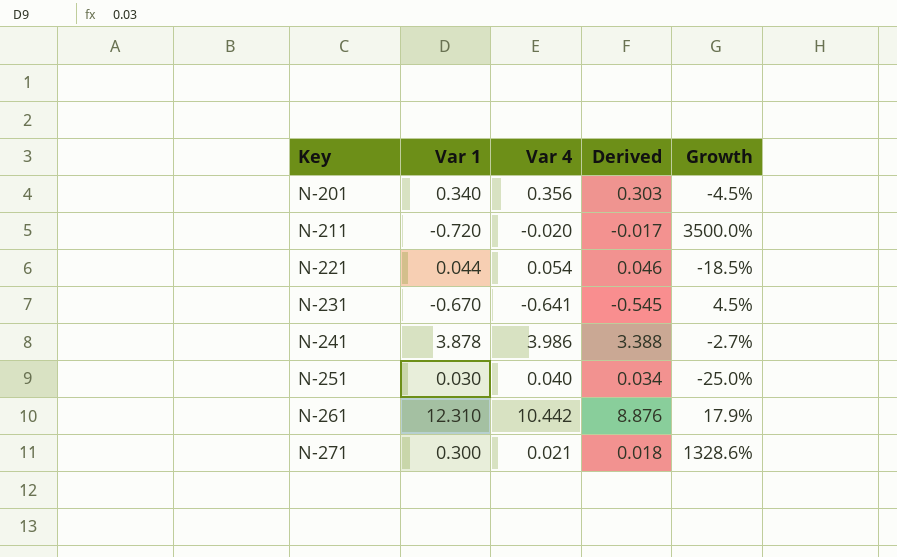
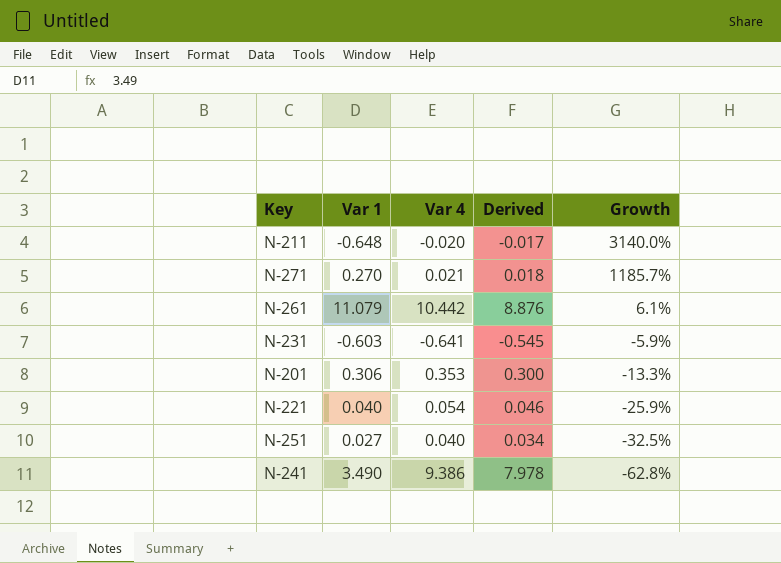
row order: Key ascending -> Growth descending
N-211 | Var 1: -0.720 -> -0.648
N-211 | Growth: 3500.0% -> 3140.0%
N-271 | Var 1: 0.300 -> 0.270
N-271 | Growth: 1328.6% -> 1185.7%
N-261 | Var 1: 12.310 -> 11.079
N-261 | Growth: 17.9% -> 6.1%
N-231 | Var 1: -0.670 -> -0.603
N-231 | Growth: 4.5% -> -5.9%
N-201 | Var 1: 0.340 -> 0.306
N-201 | Var 4: 0.356 -> 0.353
N-201 | Derived: 0.303 -> 0.300
N-201 | Growth: -4.5% -> -13.3%
N-221 | Var 1: 0.044 -> 0.040
N-221 | Growth: -18.5% -> -25.9%
N-251 | Var 1: 0.030 -> 0.027
N-251 | Growth: -25.0% -> -32.5%
N-241 | Var 1: 3.878 -> 3.490
N-241 | Var 4: 3.986 -> 9.386
N-241 | Derived: 3.388 -> 7.978
N-241 | Growth: -2.7% -> -62.8%

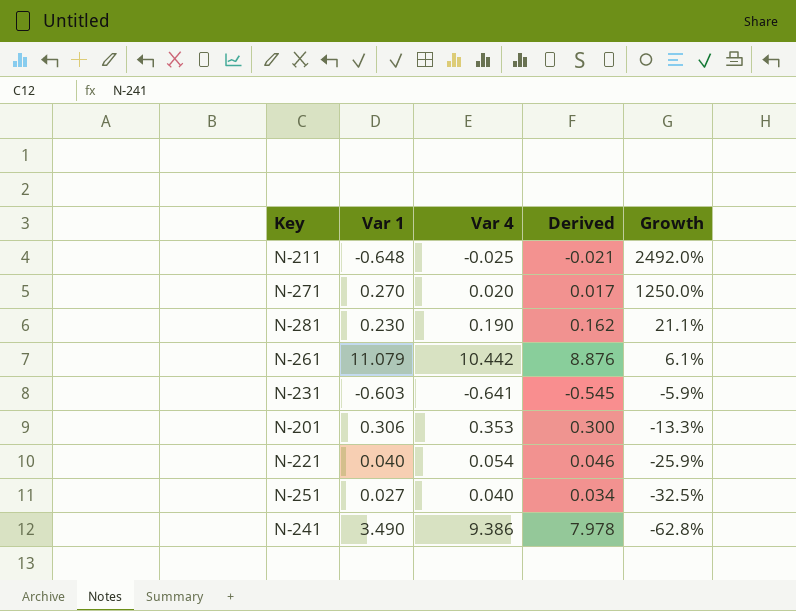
N-211 | Var 4: -0.020 -> -0.025
N-211 | Derived: -0.017 -> -0.021
N-211 | Growth: 3140.0% -> 2492.0%
N-271 | Var 4: 0.021 -> 0.020
N-271 | Derived: 0.018 -> 0.017
N-271 | Growth: 1185.7% -> 1250.0%
row N-281: none -> 0.230 | 0.190 | 0.162 | 21.1%

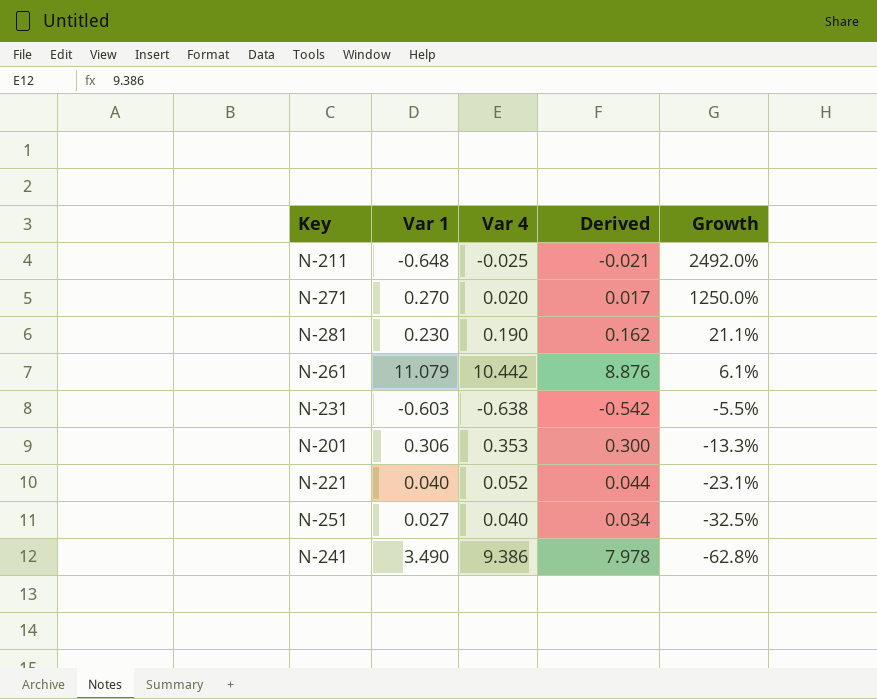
N-231 | Var 4: -0.641 -> -0.638
N-231 | Derived: -0.545 -> -0.542
N-231 | Growth: -5.9% -> -5.5%
N-221 | Var 4: 0.054 -> 0.052
N-221 | Derived: 0.046 -> 0.044
N-221 | Growth: -25.9% -> -23.1%

